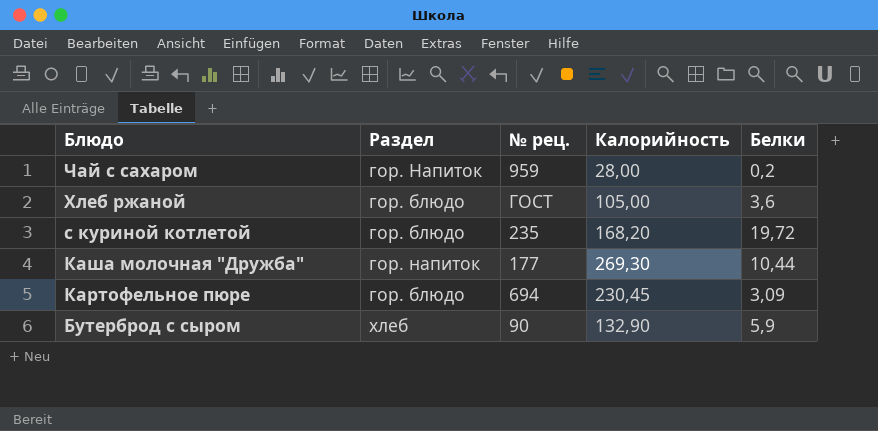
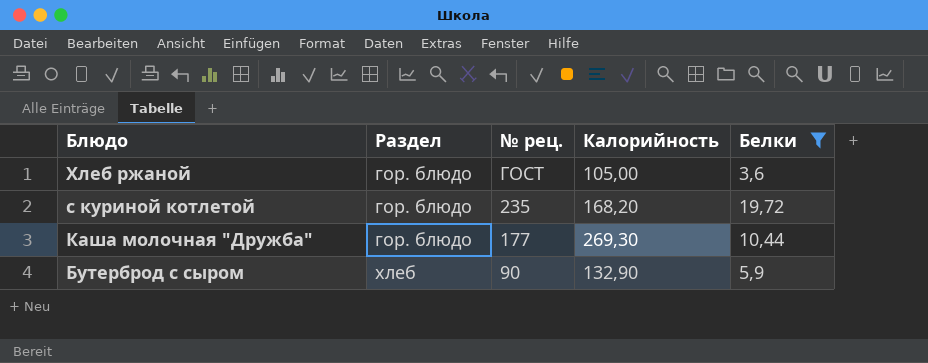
filter: none -> Белки >= 3,6
Каша молочная "Дружба" | Раздел: гор. напиток -> гор. блюдо

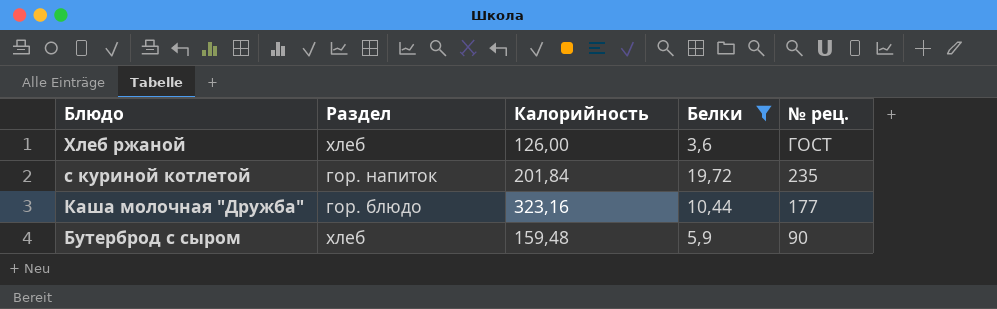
column № рец. | position: 3 -> 5
Хлеб ржаной | Раздел: гор. блюдо -> хлеб
Хлеб ржаной | Калорийность: 105,00 -> 126,00
с куриной котлетой | Раздел: гор. блюдо -> гор. напиток
с куриной котлетой | Калорийность: 168,20 -> 201,84
Каша молочная "Дружба" | Калорийность: 269,30 -> 323,16
Бутерброд с сыром | Калорийность: 132,90 -> 159,48

